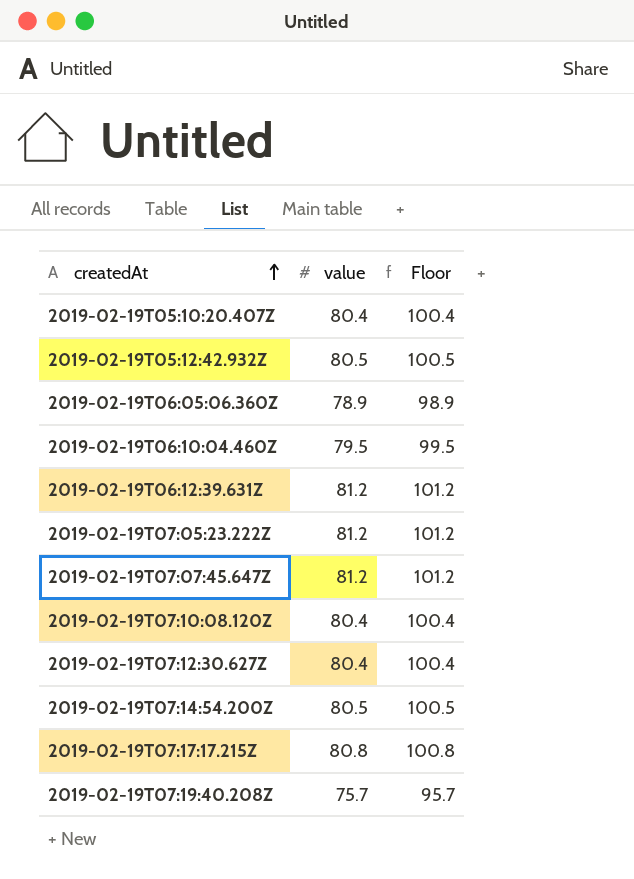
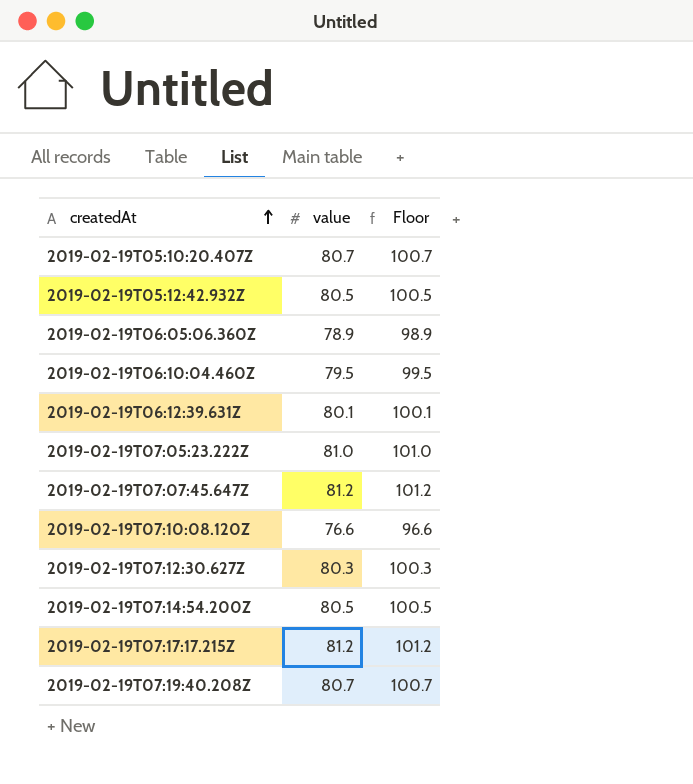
2019-02-19T05:10:20.407Z | value: 80.4 -> 80.7
2019-02-19T05:10:20.407Z | Floor: 100.4 -> 100.7
2019-02-19T06:12:39.631Z | value: 81.2 -> 80.1
2019-02-19T06:12:39.631Z | Floor: 101.2 -> 100.1
2019-02-19T07:05:23.222Z | value: 81.2 -> 81.0
2019-02-19T07:05:23.222Z | Floor: 101.2 -> 101.0
2019-02-19T07:10:08.120Z | value: 80.4 -> 76.6
2019-02-19T07:10:08.120Z | Floor: 100.4 -> 96.6
2019-02-19T07:12:30.627Z | value: 80.4 -> 80.3
2019-02-19T07:12:30.627Z | Floor: 100.4 -> 100.3
2019-02-19T07:17:17.215Z | value: 80.8 -> 81.2
2019-02-19T07:17:17.215Z | Floor: 100.8 -> 101.2
2019-02-19T07:19:40.208Z | value: 75.7 -> 80.7
2019-02-19T07:19:40.208Z | Floor: 95.7 -> 100.7

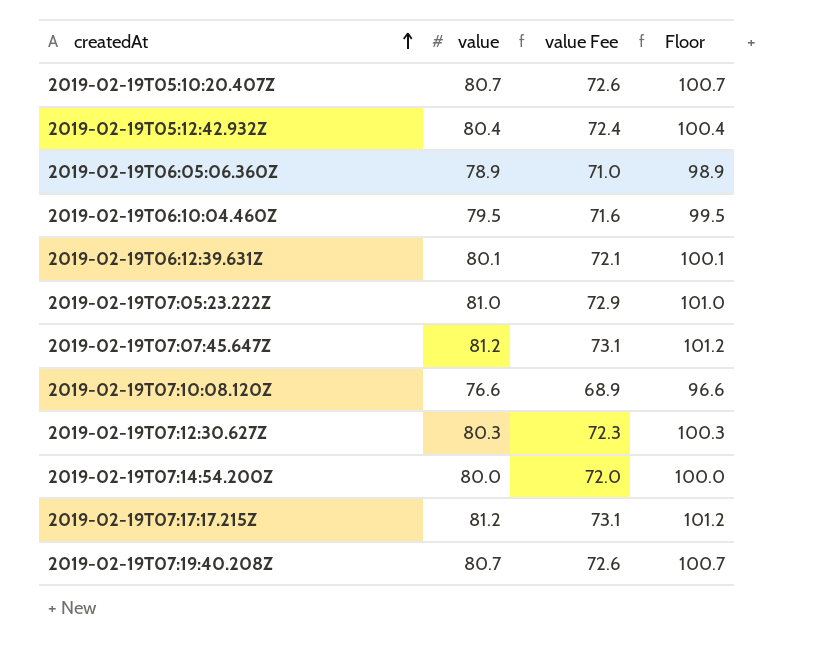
column value Fee | formula: none -> [value] * 0.9
2019-02-19T05:12:42.932Z | value: 80.5 -> 80.4
2019-02-19T05:12:42.932Z | Floor: 100.5 -> 100.4
2019-02-19T07:14:54.200Z | value: 80.5 -> 80.0
2019-02-19T07:14:54.200Z | Floor: 100.5 -> 100.0

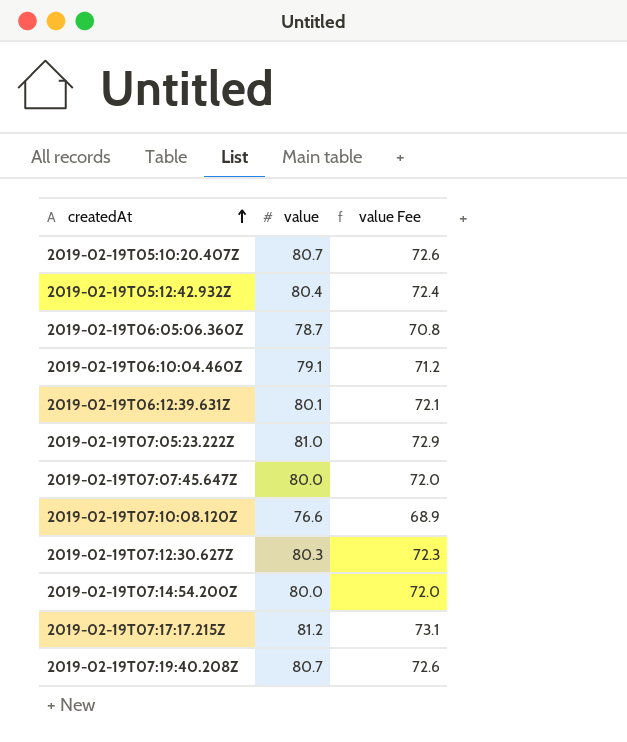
column Floor | formula: [value] + 20 -> none
2019-02-19T06:05:06.360Z | value: 78.9 -> 78.7
2019-02-19T06:05:06.360Z | value Fee: 71.0 -> 70.8
2019-02-19T06:10:04.460Z | value: 79.5 -> 79.1
2019-02-19T06:10:04.460Z | value Fee: 71.6 -> 71.2
2019-02-19T07:07:45.647Z | value: 81.2 -> 80.0
2019-02-19T07:07:45.647Z | value Fee: 73.1 -> 72.0

